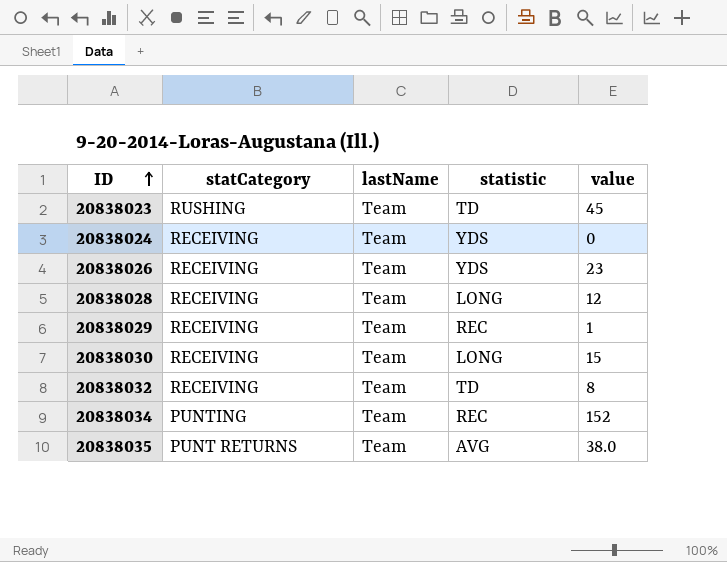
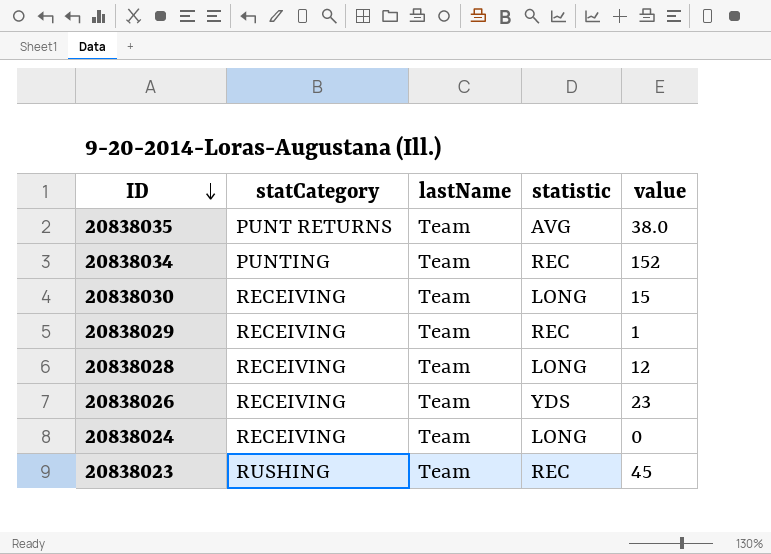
row order: ID ascending -> ID descending
row 20838032: RECEIVING | Team | TD | 8 -> none
20838024 | statistic: YDS -> LONG
20838023 | statistic: TD -> REC

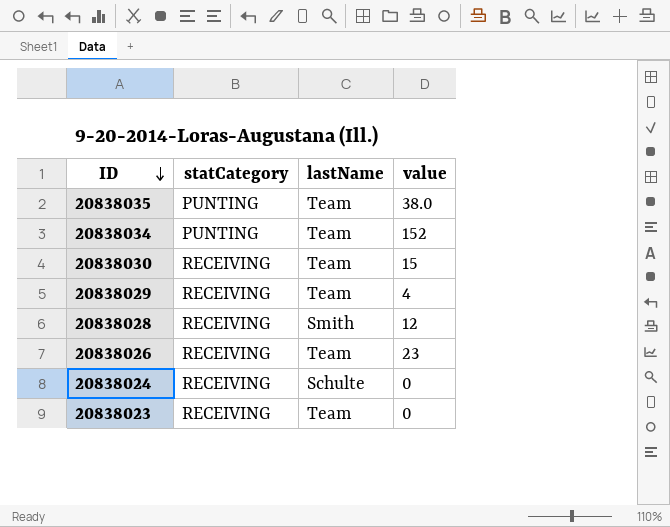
column statistic | position: 4 -> none
20838035 | statCategory: PUNT RETURNS -> PUNTING
20838029 | value: 1 -> 4
20838028 | lastName: Team -> Smith
20838024 | lastName: Team -> Schulte
20838023 | statCategory: RUSHING -> RECEIVING
20838023 | value: 45 -> 0

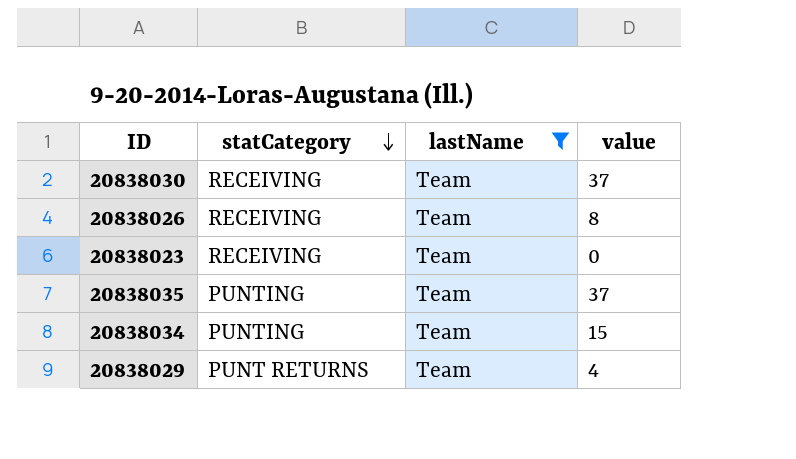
filter: none -> lastName = Team
row order: ID descending -> statCategory descending
20838030 | value: 15 -> 37
20838026 | value: 23 -> 8
20838035 | value: 38.0 -> 37
20838034 | value: 152 -> 15
20838029 | statCategory: RECEIVING -> PUNT RETURNS

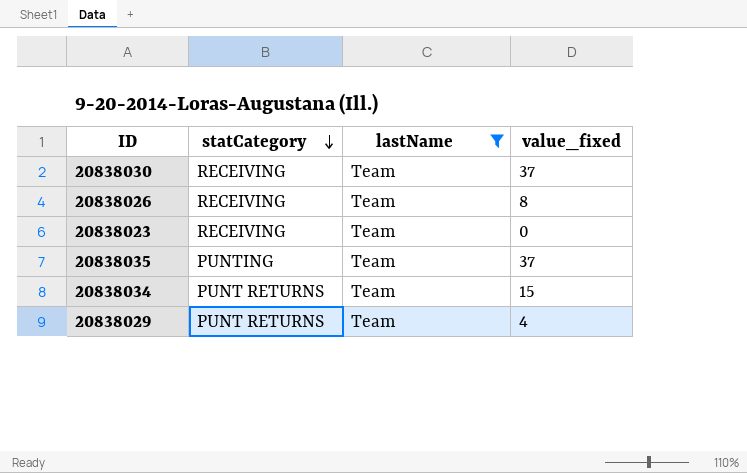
column name: value -> value_fixed
20838034 | statCategory: PUNTING -> PUNT RETURNS

